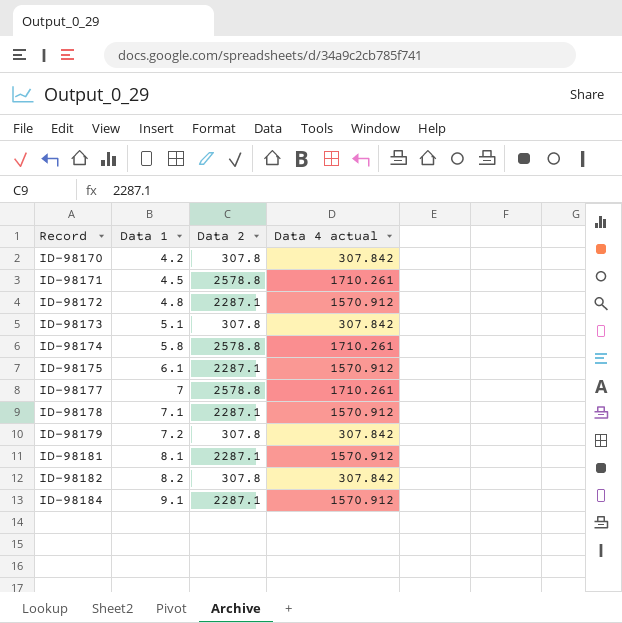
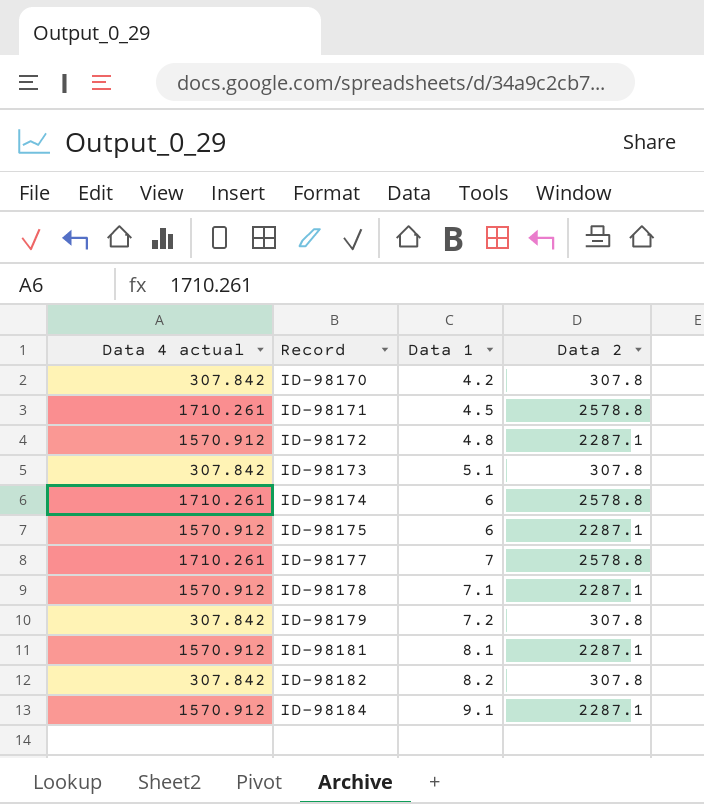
column Data 4 actual | position: 4 -> 1
ID-98174 | Data 1: 5.8 -> 6
ID-98175 | Data 1: 6.1 -> 6

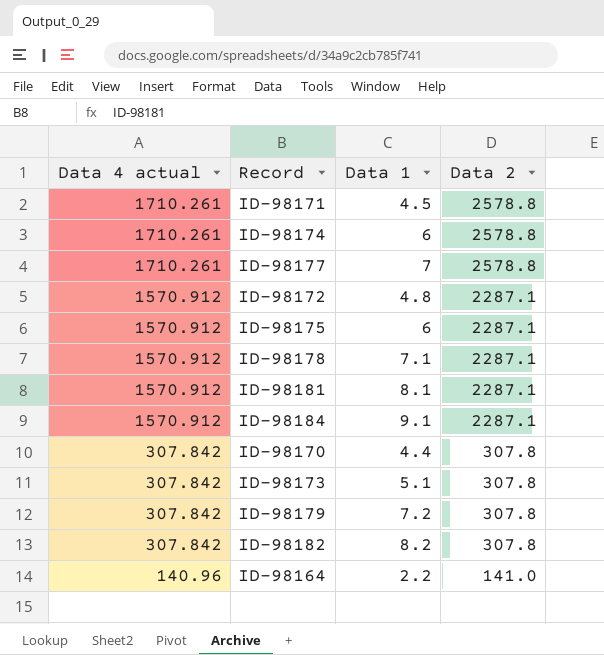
row order: Record ascending -> Data 4 actual descending
ID-98170 | Data 1: 4.2 -> 4.4
row ID-98164: none -> 140.96 | 2.2 | 141.0

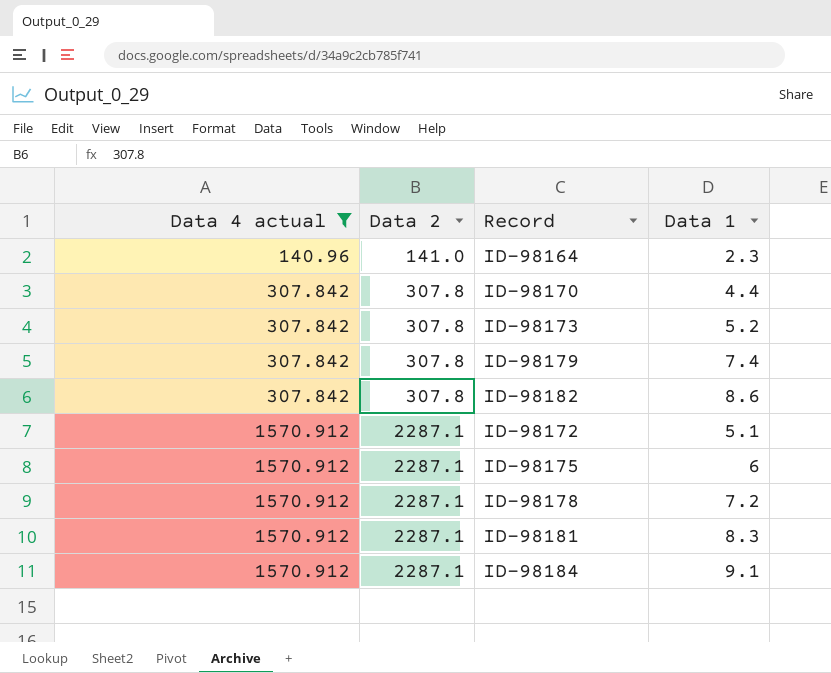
filter: none -> Data 4 actual != 1710.261
row order: Data 4 actual descending -> Data 4 actual ascending
column Data 2 | position: 4 -> 2
ID-98164 | Data 1: 2.2 -> 2.3
ID-98173 | Data 1: 5.1 -> 5.2
ID-98179 | Data 1: 7.2 -> 7.4
ID-98182 | Data 1: 8.2 -> 8.6
ID-98172 | Data 1: 4.8 -> 5.1
ID-98178 | Data 1: 7.1 -> 7.2
ID-98181 | Data 1: 8.1 -> 8.3

